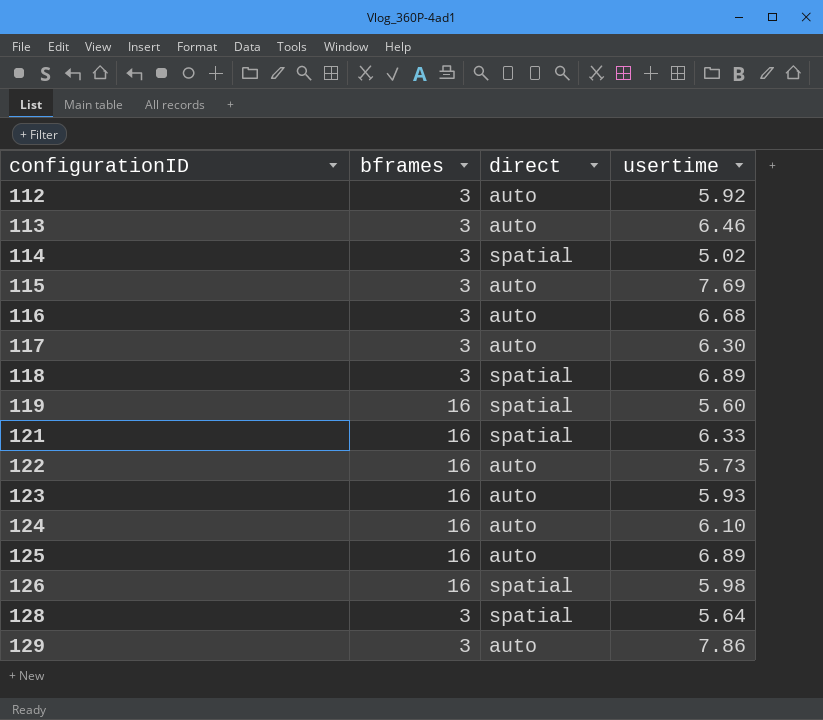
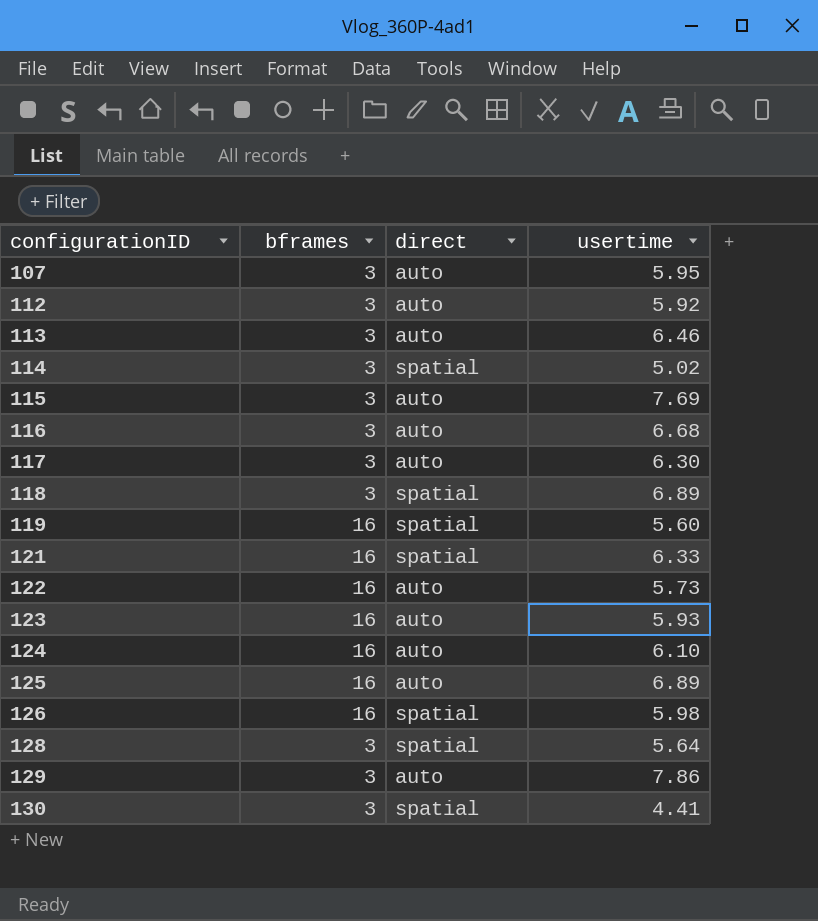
row 107: none -> 3 | auto | 5.95
row 130: none -> 3 | spatial | 4.41

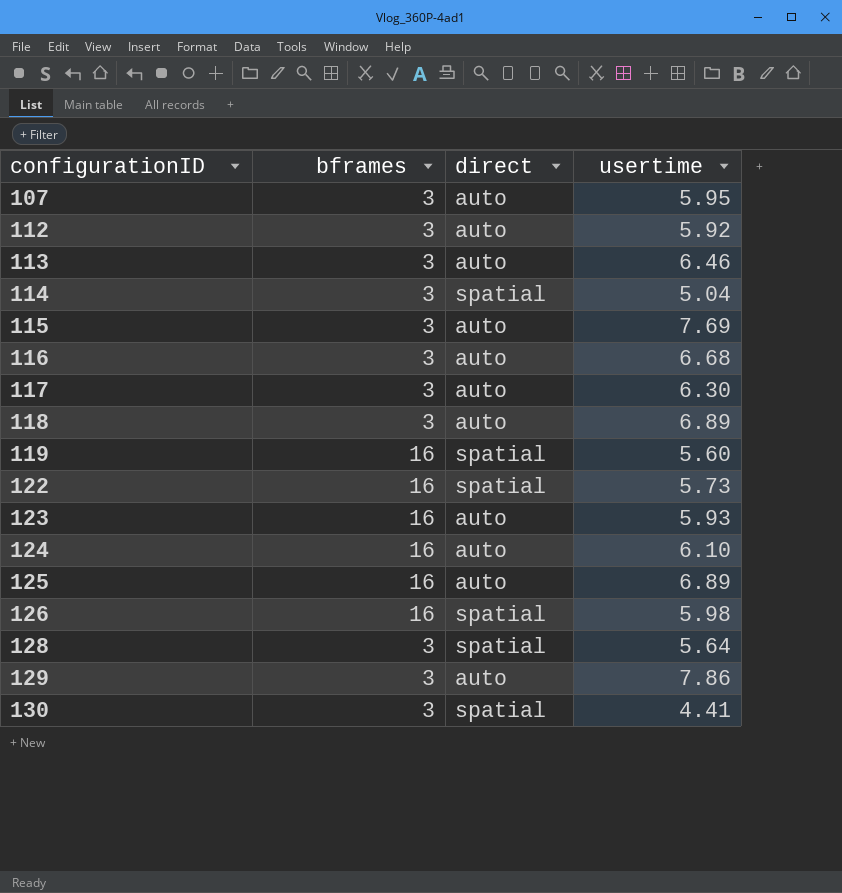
row 121: 16 | spatial | 6.33 -> none
114 | usertime: 5.02 -> 5.04
118 | direct: spatial -> auto
122 | direct: auto -> spatial

